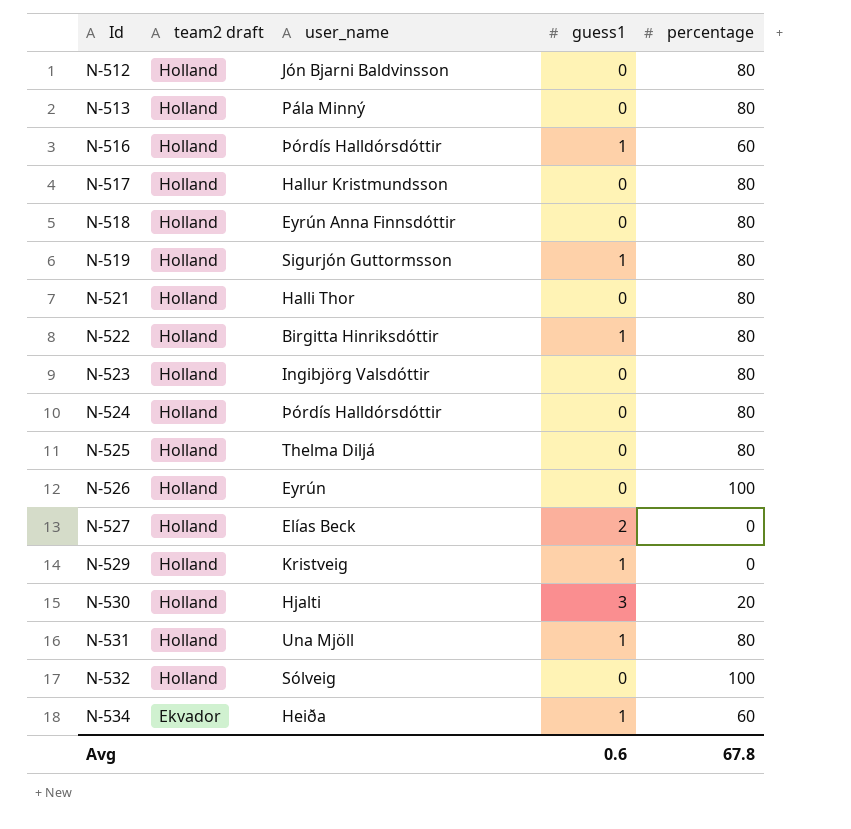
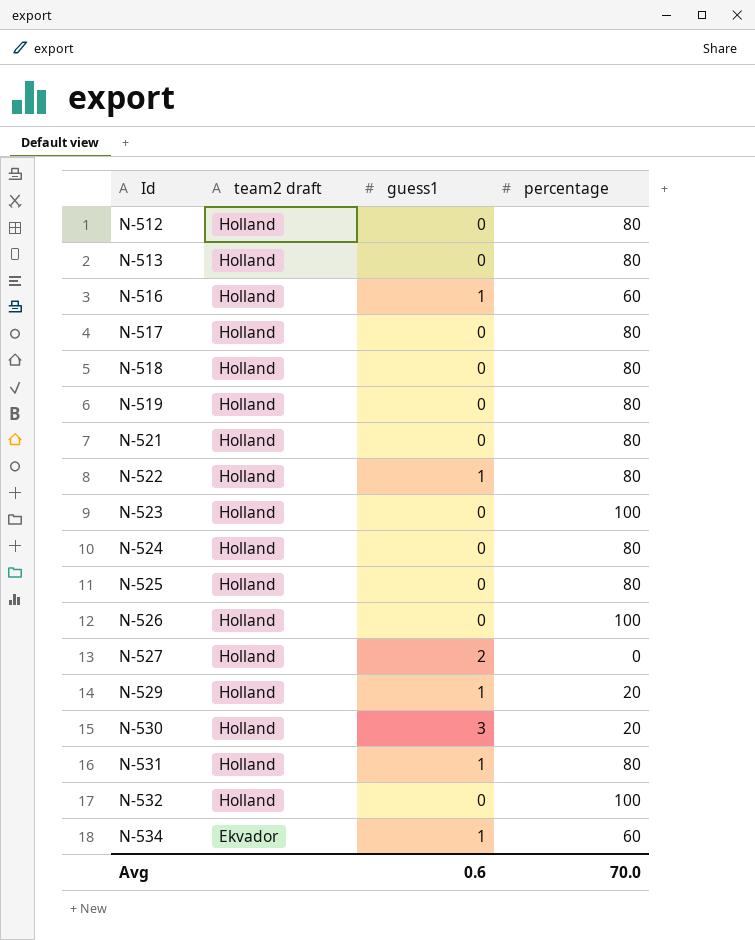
column user_name | position: 3 -> none
N-519 | guess1: 1 -> 0
N-523 | percentage: 80 -> 100
N-529 | percentage: 0 -> 20
Avg | percentage: 67.8 -> 70.0

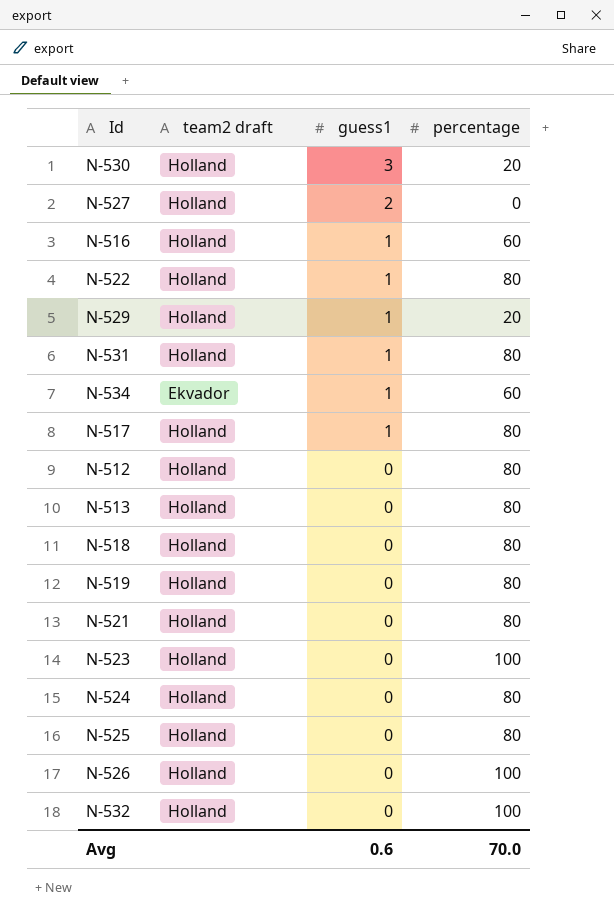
row order: Id ascending -> guess1 descending
N-517 | guess1: 0 -> 1

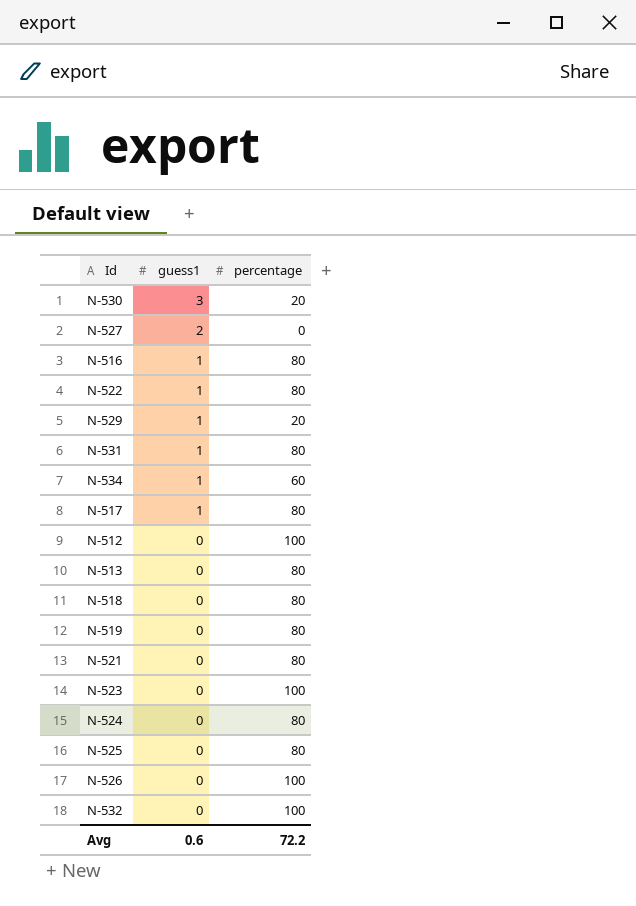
column team2 draft | position: 2 -> none
N-516 | percentage: 60 -> 80
N-512 | percentage: 80 -> 100
Avg | percentage: 70.0 -> 72.2

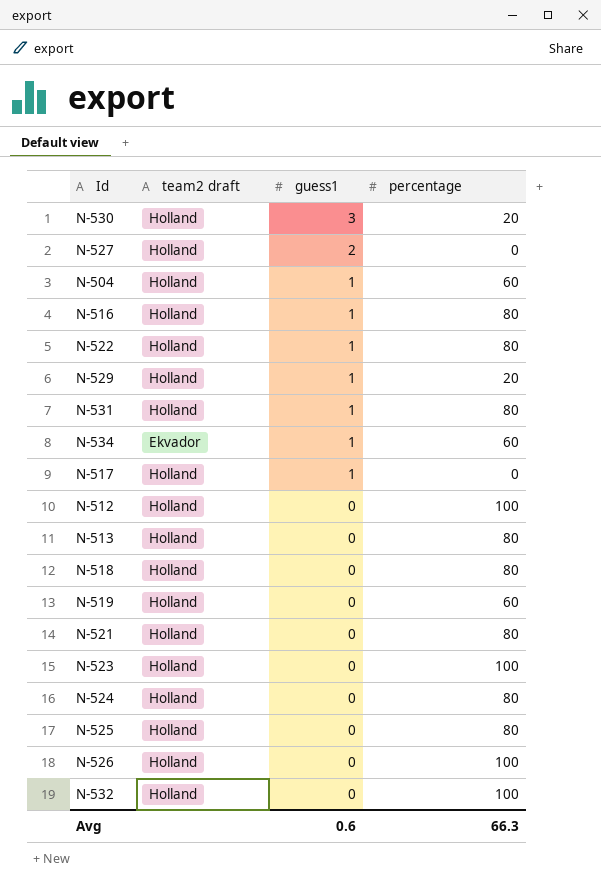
column team2 draft | position: none -> 2
row N-504: none -> Holland | 1 | 60
N-517 | percentage: 80 -> 0
N-519 | percentage: 80 -> 60
Avg | percentage: 72.2 -> 66.3

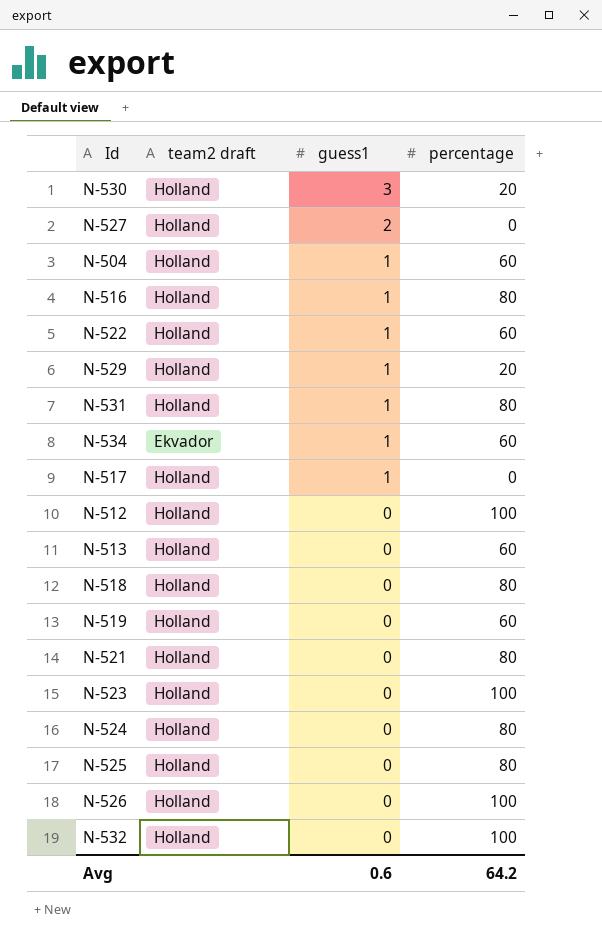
N-522 | percentage: 80 -> 60
N-513 | percentage: 80 -> 60
Avg | percentage: 66.3 -> 64.2

